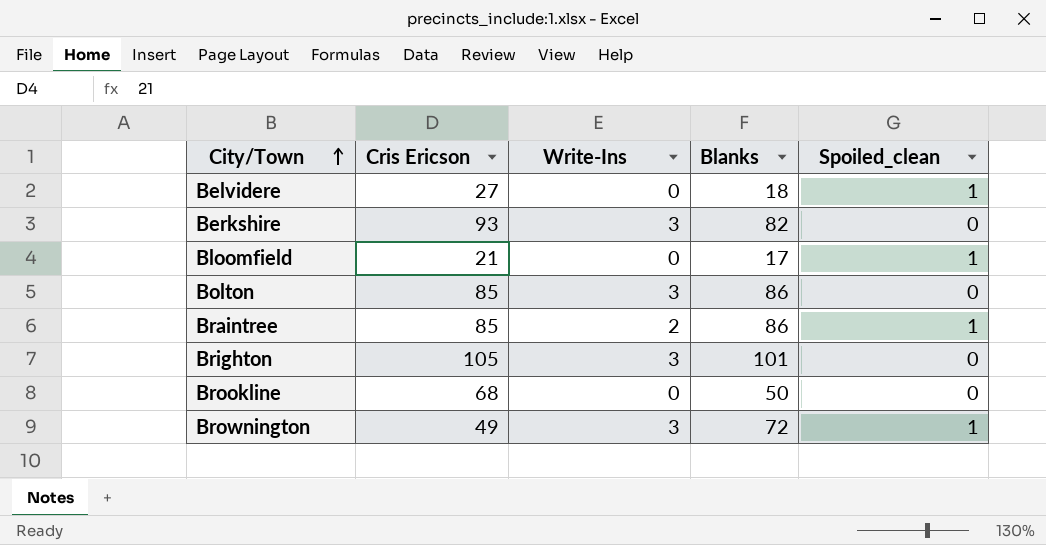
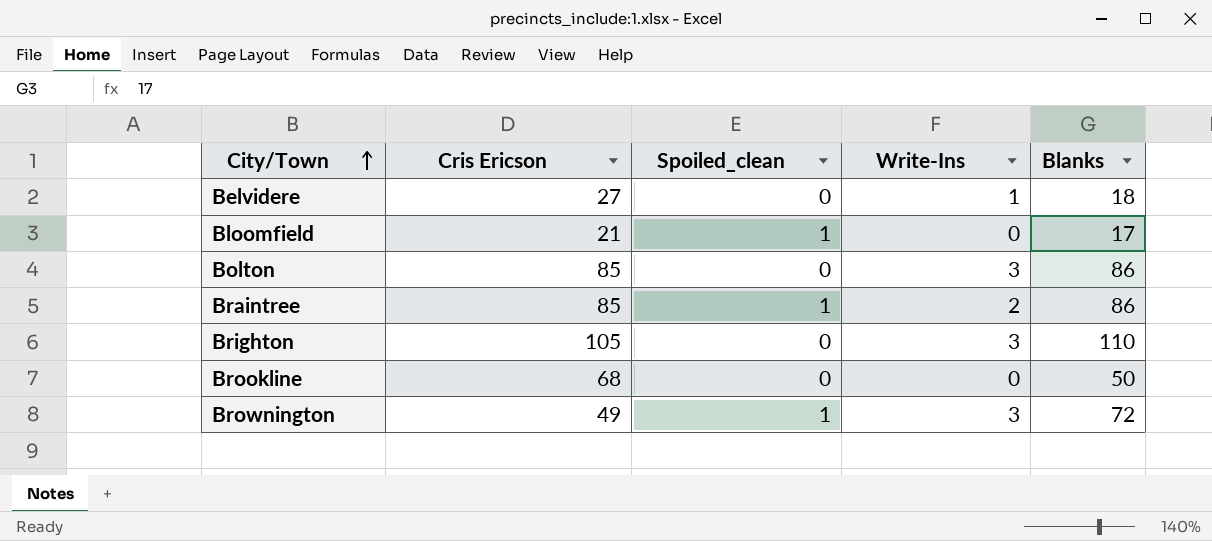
column Spoiled_clean | position: 5 -> 3
row Berkshire: 93 | 3 | 82 | 0 -> none
Belvidere | Spoiled_clean: 1 -> 0
Belvidere | Write-Ins: 0 -> 1
Brighton | Blanks: 101 -> 110

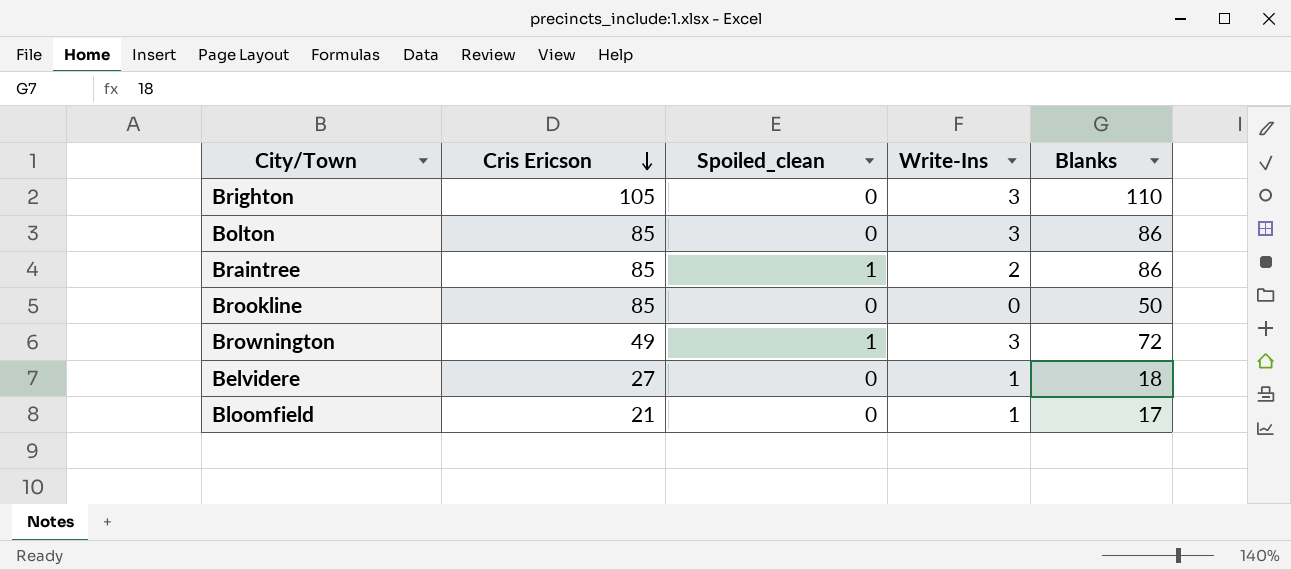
row order: City/Town ascending -> Cris Ericson descending
Brookline | Cris Ericson: 68 -> 85
Bloomfield | Spoiled_clean: 1 -> 0
Bloomfield | Write-Ins: 0 -> 1

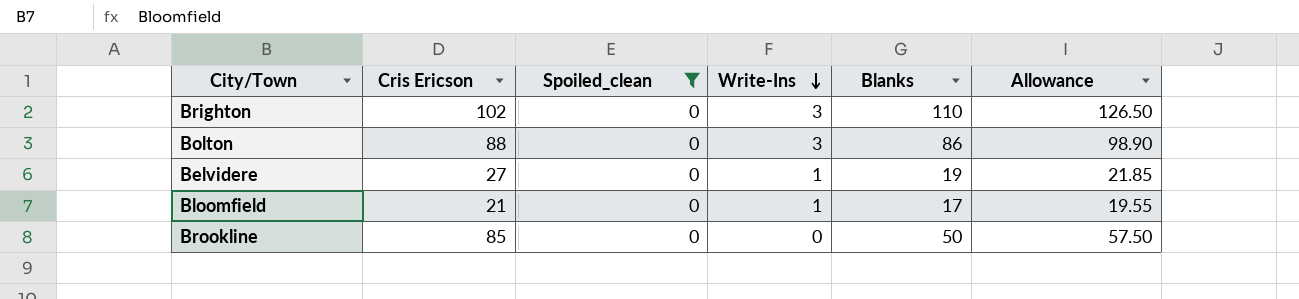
filter: none -> Spoiled_clean = 0
row order: Cris Ericson descending -> Write-Ins descending
column Allowance | formula: none -> [Blanks] * 1.15
Brighton | Cris Ericson: 105 -> 102
Bolton | Cris Ericson: 85 -> 88
Belvidere | Blanks: 18 -> 19

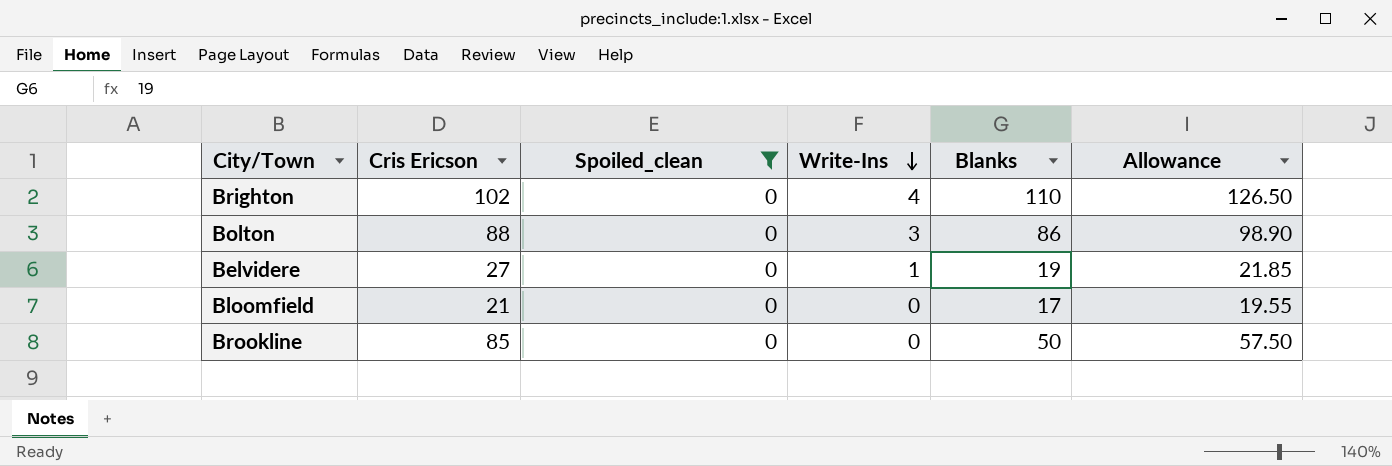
Brighton | Write-Ins: 3 -> 4
Bloomfield | Write-Ins: 1 -> 0

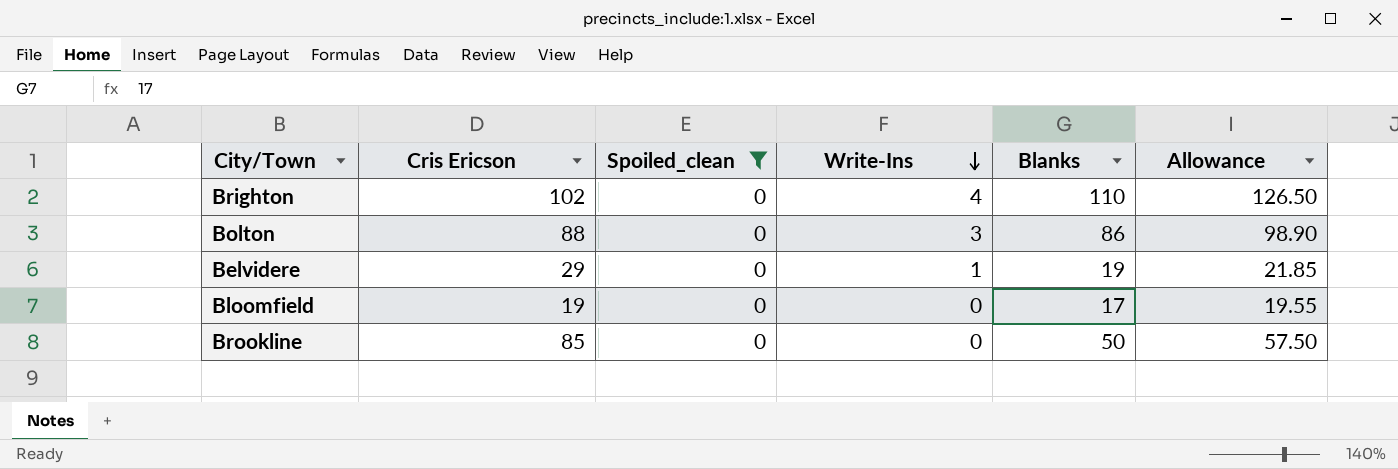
Belvidere | Cris Ericson: 27 -> 29
Bloomfield | Cris Ericson: 21 -> 19

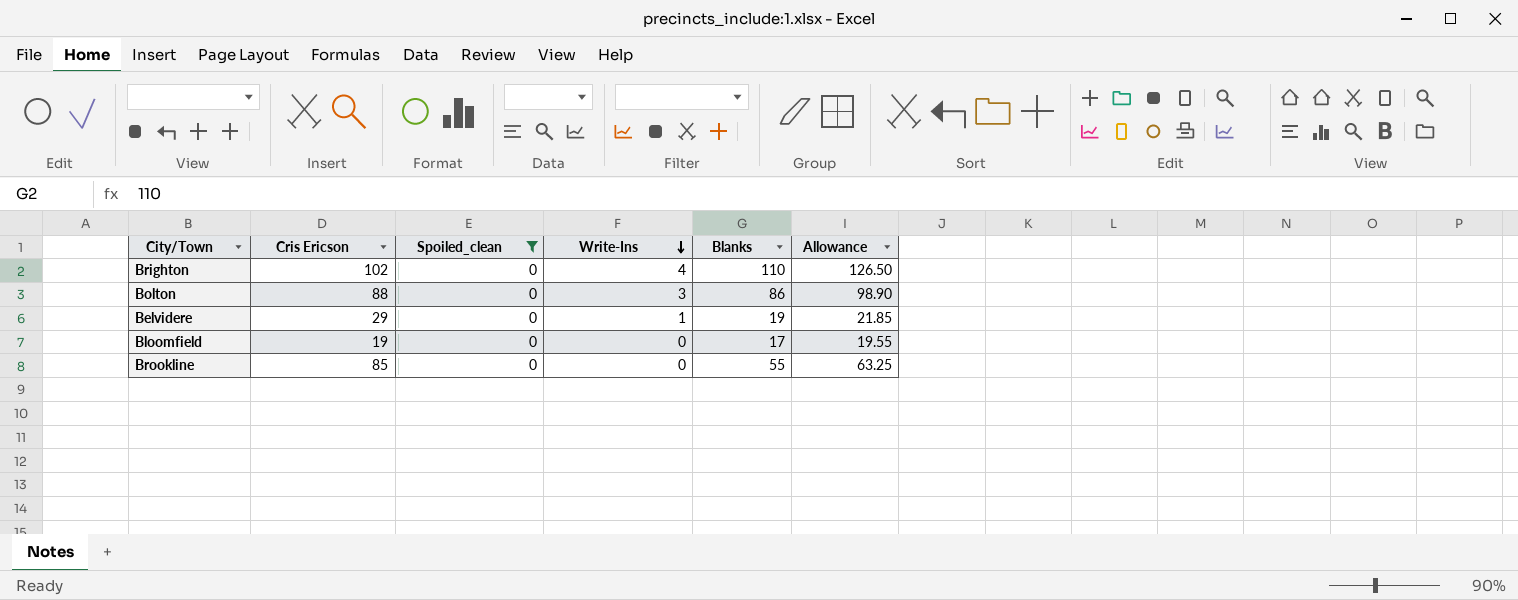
Brookline | Blanks: 50 -> 55
Brookline | Allowance: 57.50 -> 63.25

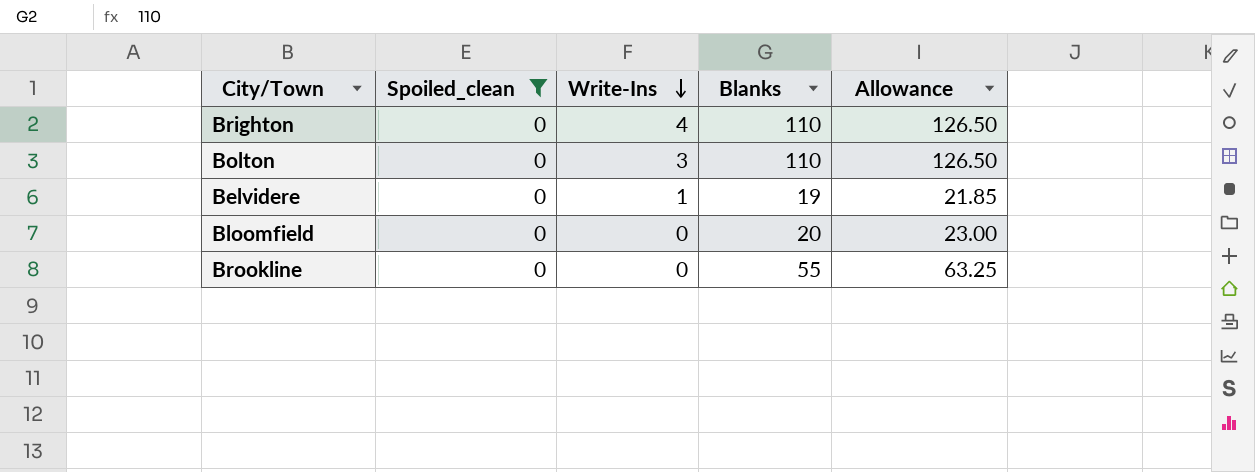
column Cris Ericson | position: 2 -> none
Bolton | Blanks: 86 -> 110
Bolton | Allowance: 98.90 -> 126.50
Bloomfield | Blanks: 17 -> 20
Bloomfield | Allowance: 19.55 -> 23.00

